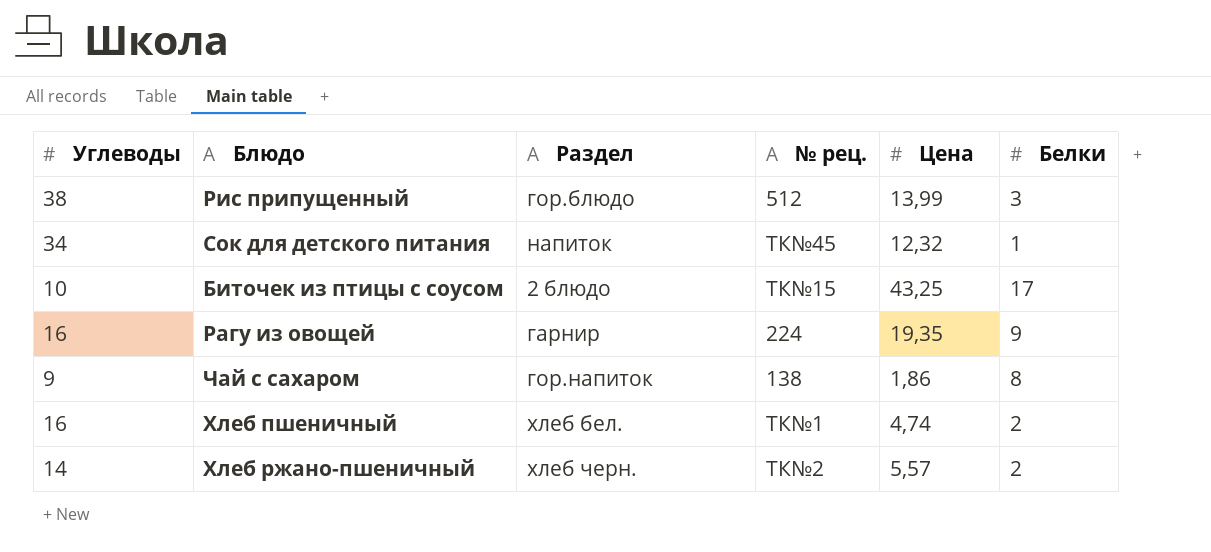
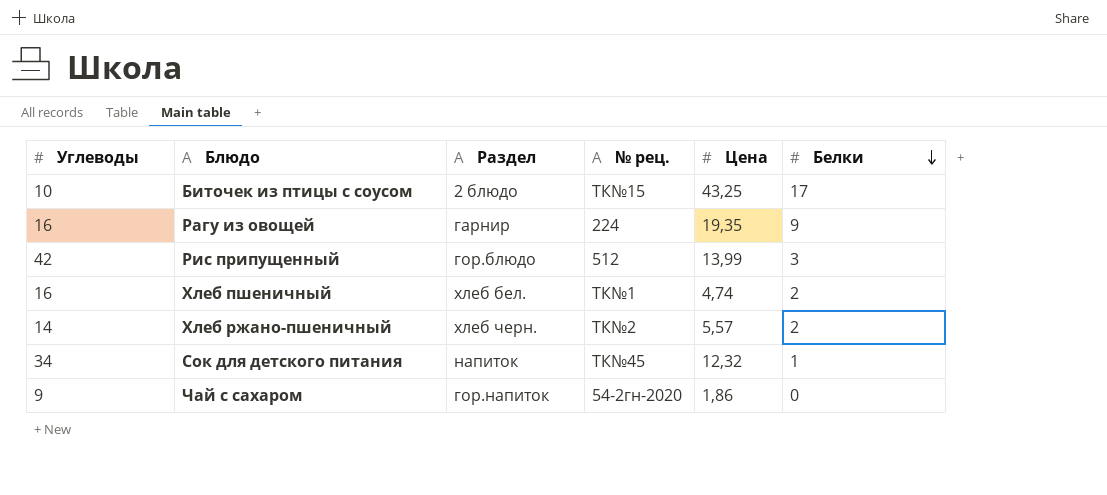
row order: none -> Белки descending
Рис припущенный | Углеводы: 38 -> 42
Чай с сахаром | № рец.: 138 -> 54-2гн-2020
Чай с сахаром | Белки: 8 -> 0

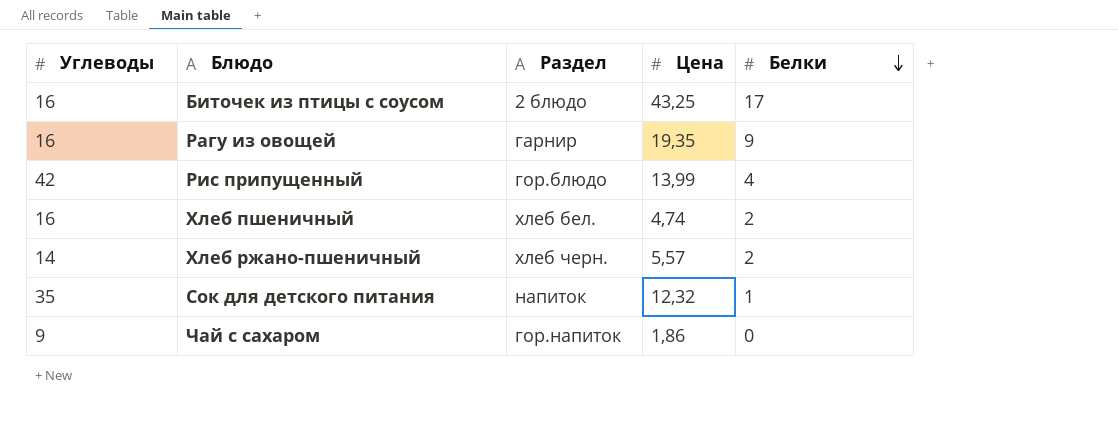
column № рец. | position: 4 -> none
Биточек из птицы с соусом | Углеводы: 10 -> 16
Рис припущенный | Белки: 3 -> 4
Сок для детского питания | Углеводы: 34 -> 35

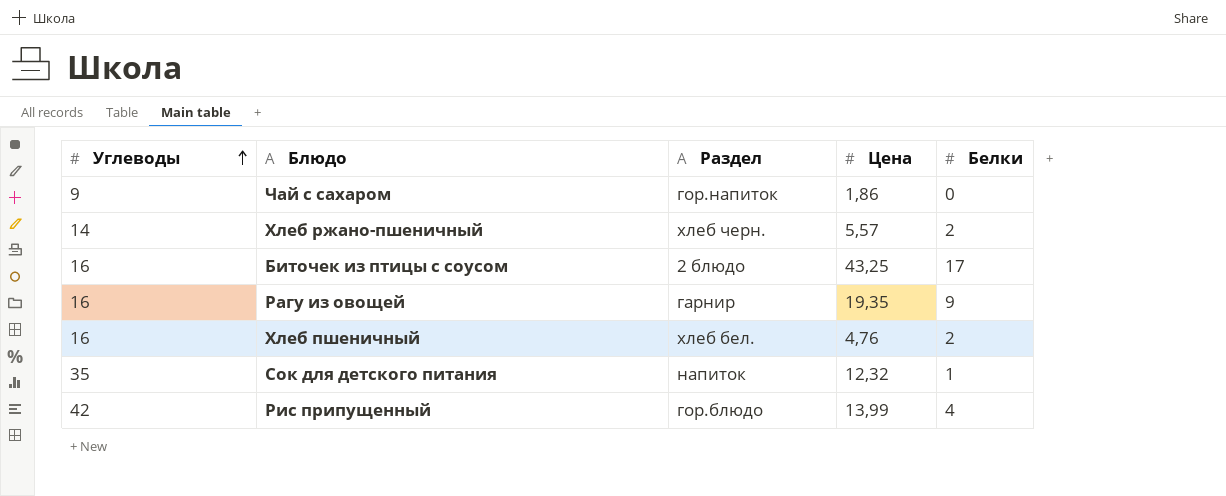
row order: Белки descending -> Углеводы ascending
Хлеб пшеничный | Цена: 4,74 -> 4,76

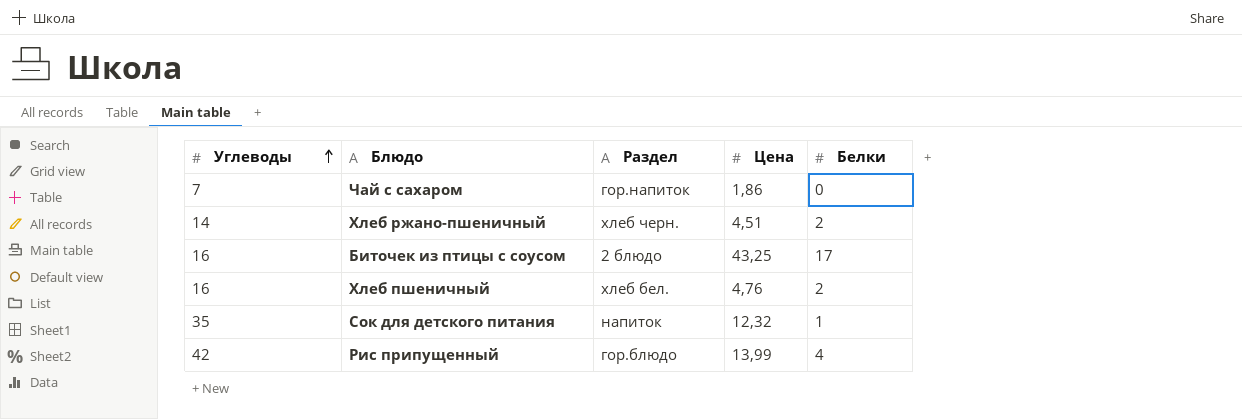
row Рагу из овощей: 16 | гарнир | 19,35 | 9 -> none
Чай с сахаром | Углеводы: 9 -> 7
Хлеб ржано-пшеничный | Цена: 5,57 -> 4,51

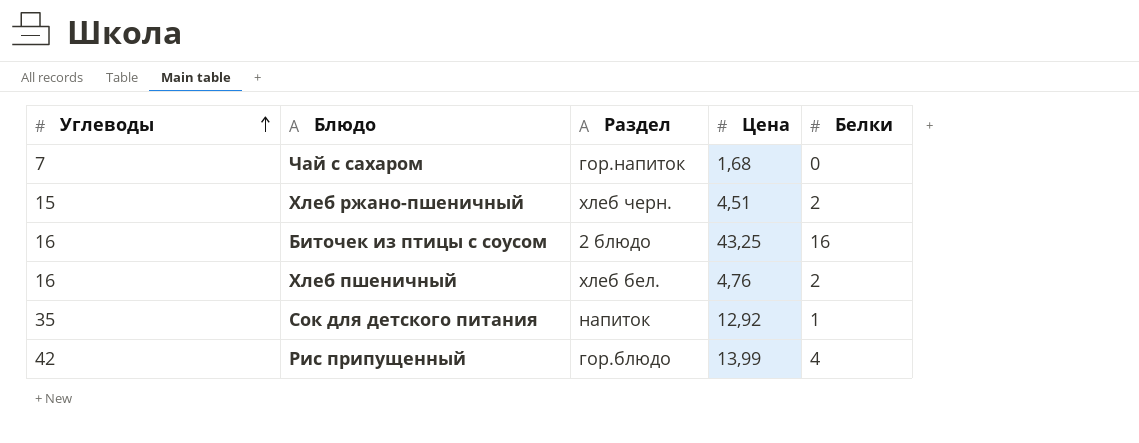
Чай с сахаром | Цена: 1,86 -> 1,68
Хлеб ржано-пшеничный | Углеводы: 14 -> 15
Биточек из птицы с соусом | Белки: 17 -> 16
Сок для детского питания | Цена: 12,32 -> 12,92

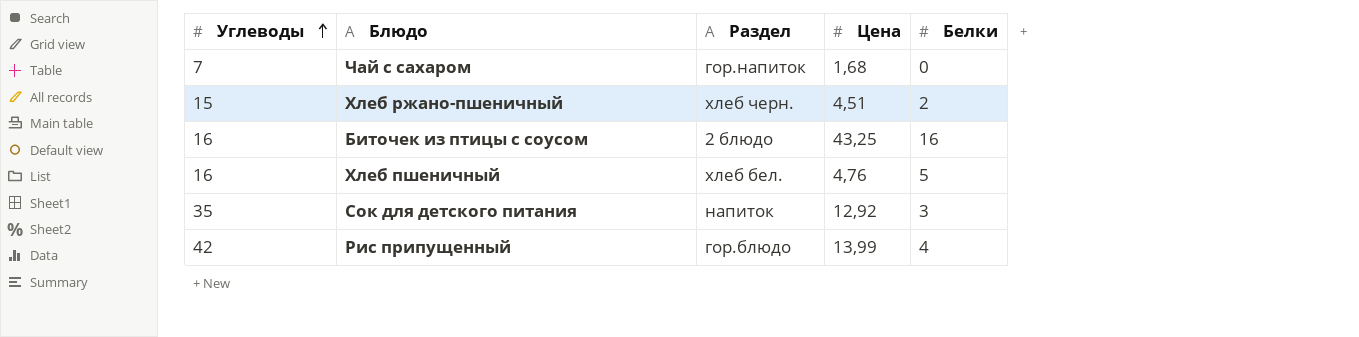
Хлеб пшеничный | Белки: 2 -> 5
Сок для детского питания | Белки: 1 -> 3

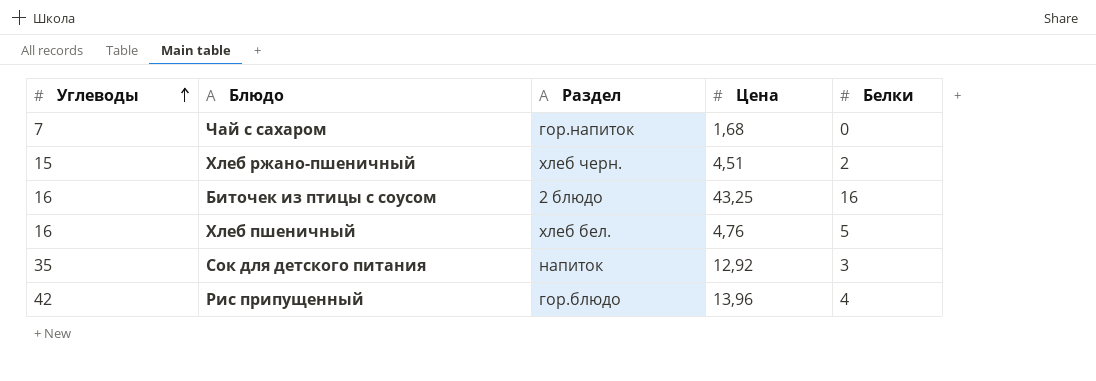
Рис припущенный | Цена: 13,99 -> 13,96

